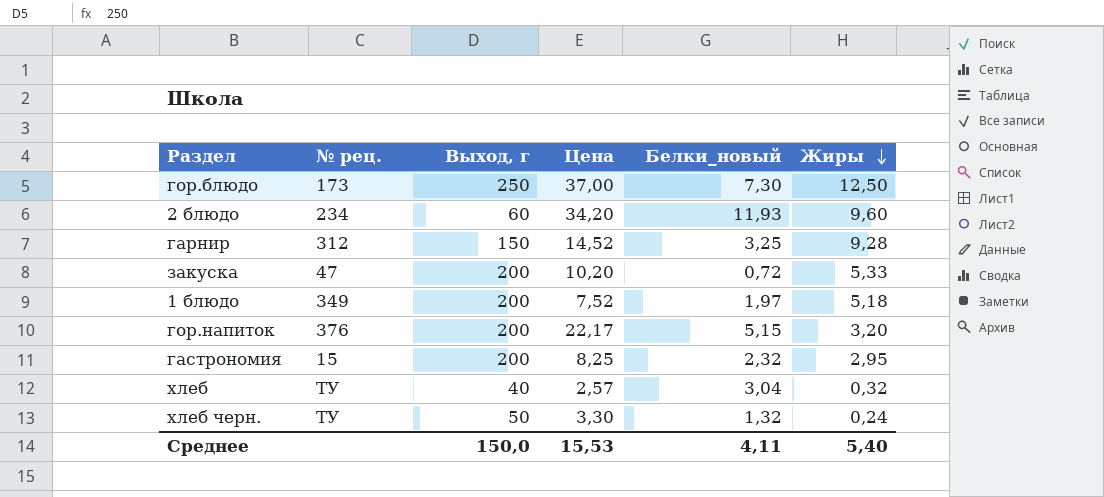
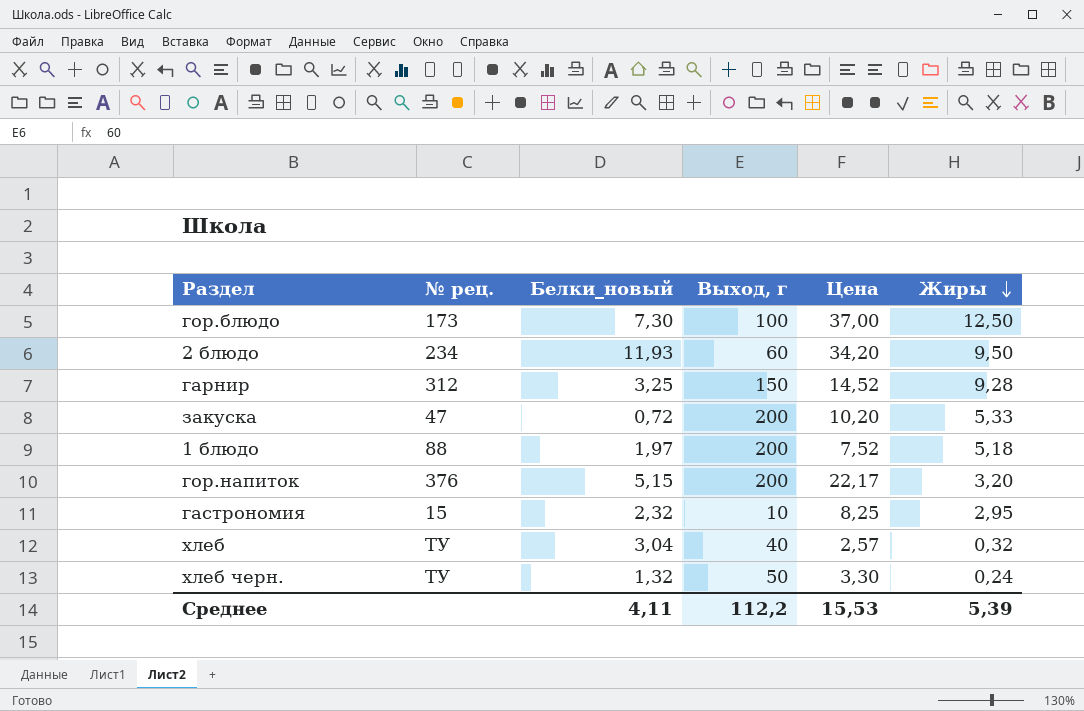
column Белки_новый | position: 5 -> 3
гор.блюдо | Выход, г: 250 -> 100
2 блюдо | Жиры: 9,60 -> 9,50
1 блюдо | № рец.: 349 -> 88
гастрономия | Выход, г: 200 -> 10
Среднее | Выход, г: 150,0 -> 112,2
Среднее | Жиры: 5,40 -> 5,39

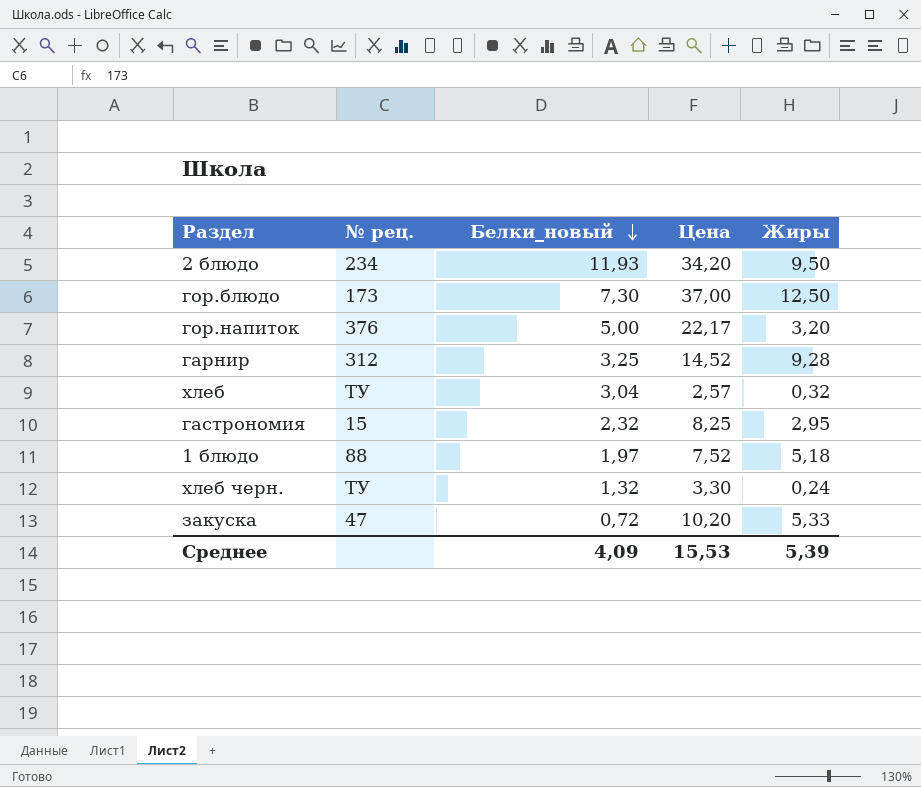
row order: Жиры descending -> Белки_новый descending
column Выход, г | position: 4 -> none
гор.напиток | Белки_новый: 5,15 -> 5,00
Среднее | Белки_новый: 4,11 -> 4,09

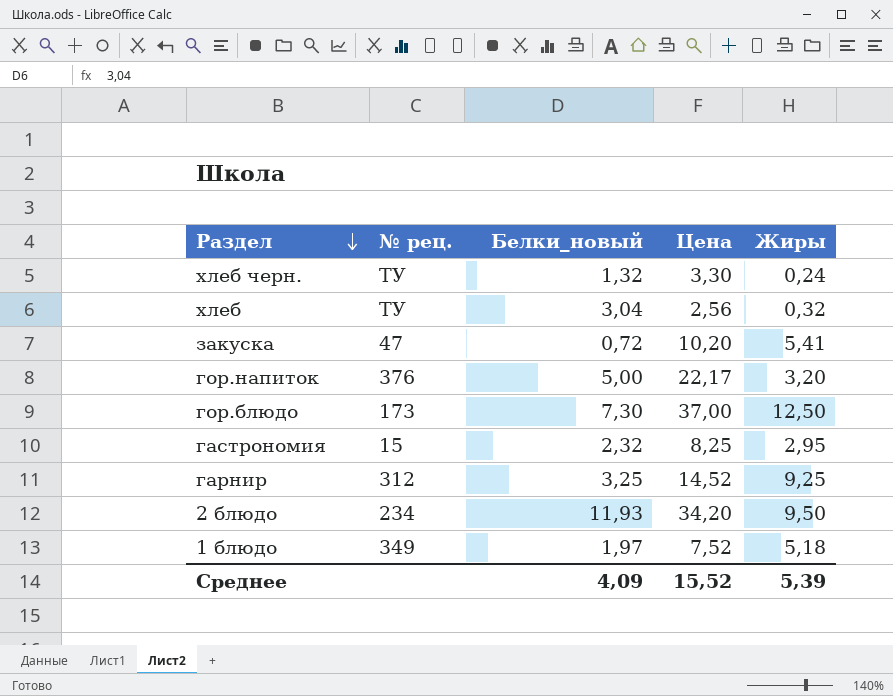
row order: Белки_новый descending -> Раздел descending
хлеб | Цена: 2,57 -> 2,56
закуска | Жиры: 5,33 -> 5,41
гарнир | Жиры: 9,28 -> 9,25
1 блюдо | № рец.: 88 -> 349
Среднее | Цена: 15,53 -> 15,52

